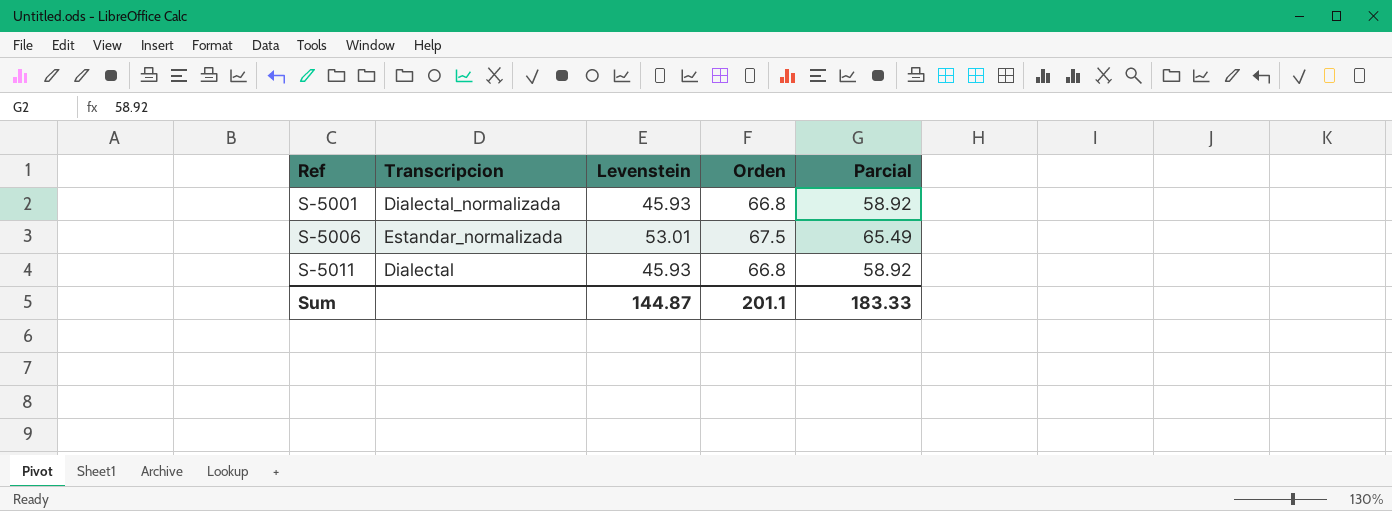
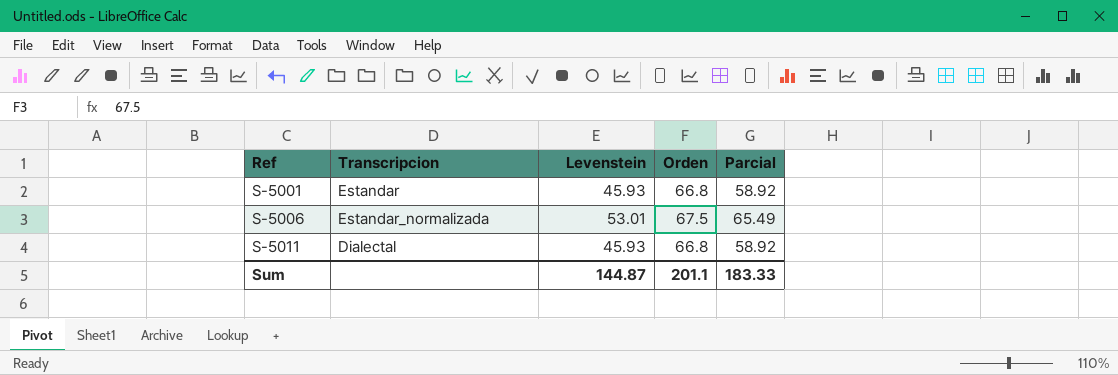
S-5001 | Transcripcion: Dialectal_normalizada -> Estandar

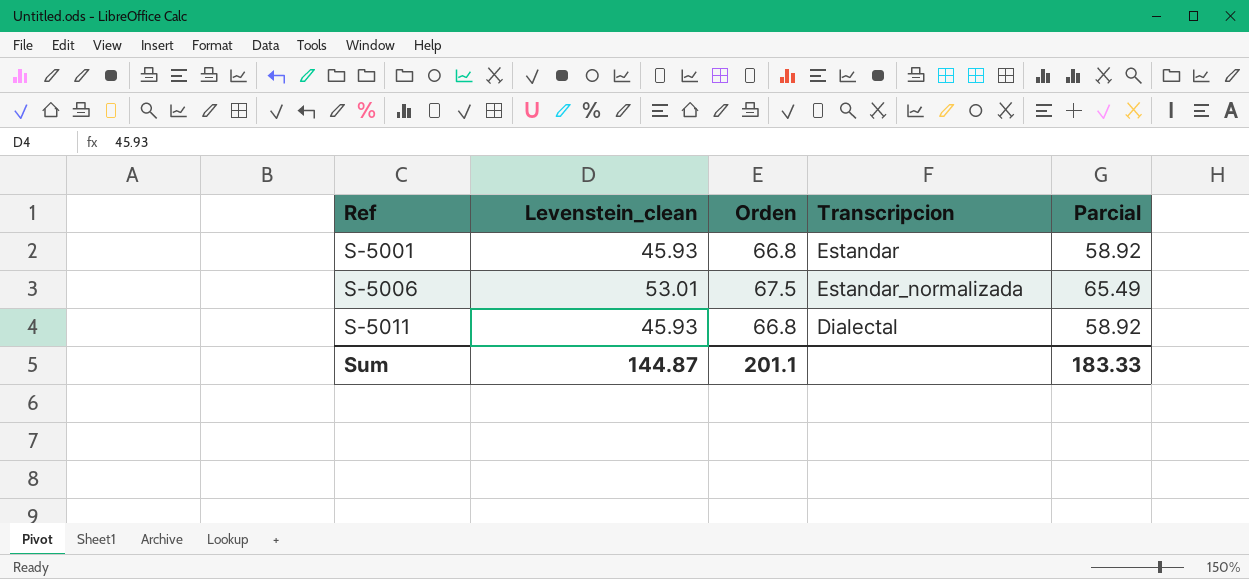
column name: Levenstein -> Levenstein_clean
column Transcripcion | position: 2 -> 4

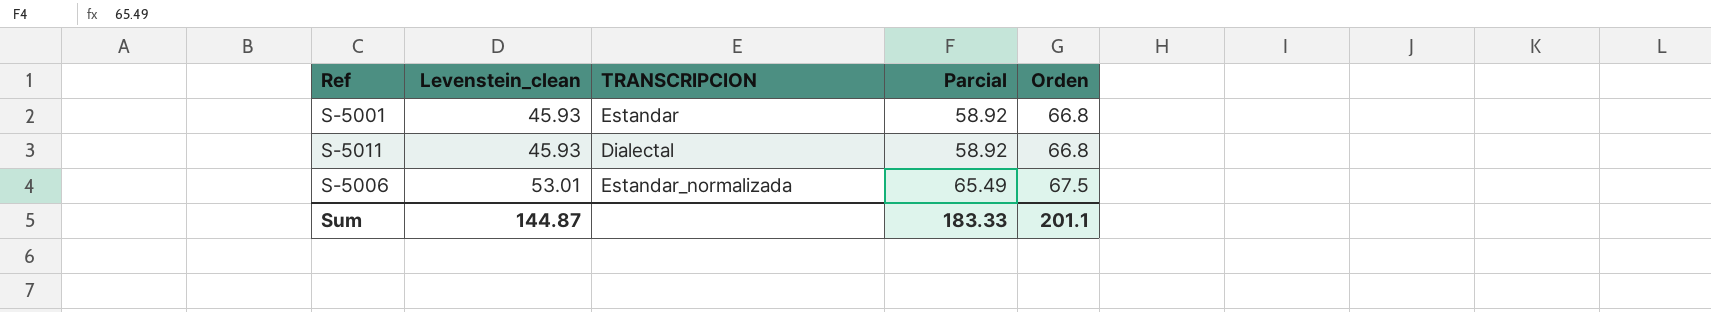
row order: Ref ascending -> Levenstein_clean ascending
column name: Transcripcion -> TRANSCRIPCION
column Orden | position: 3 -> 5

